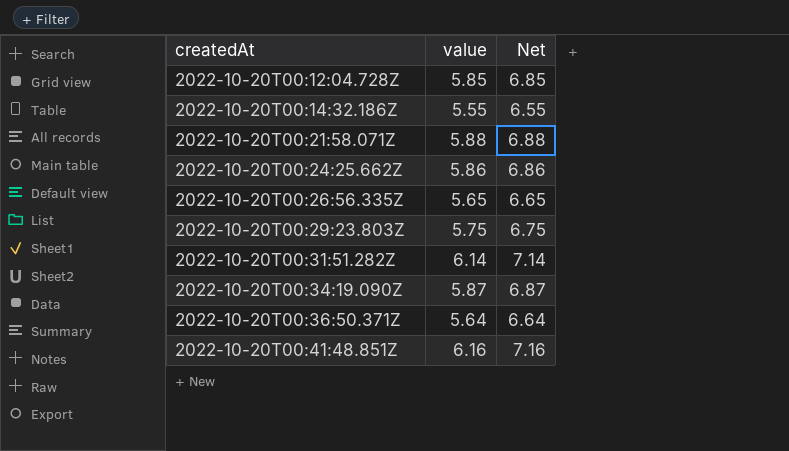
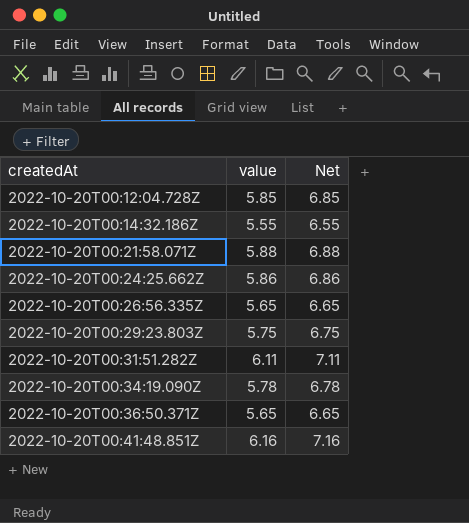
2022-10-20T00:31:51.282Z | value: 6.14 -> 6.11
2022-10-20T00:31:51.282Z | Net: 7.14 -> 7.11
2022-10-20T00:34:19.090Z | value: 5.87 -> 5.78
2022-10-20T00:34:19.090Z | Net: 6.87 -> 6.78
2022-10-20T00:36:50.371Z | value: 5.64 -> 5.65
2022-10-20T00:36:50.371Z | Net: 6.64 -> 6.65

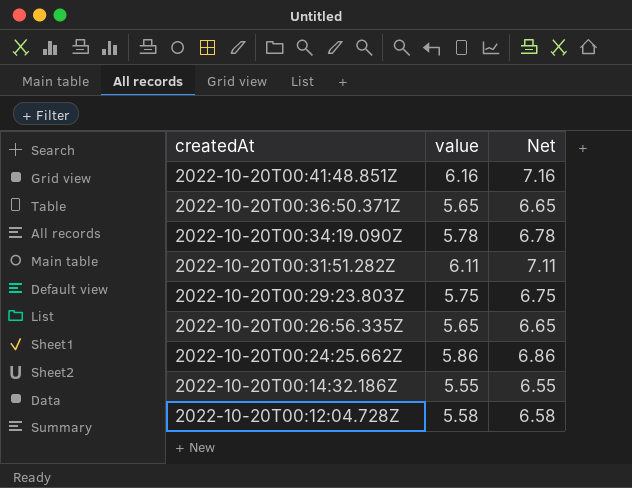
row order: createdAt ascending -> createdAt descending
row 2022-10-20T00:21:58.071Z: 5.88 | 6.88 -> none
2022-10-20T00:12:04.728Z | value: 5.85 -> 5.58
2022-10-20T00:12:04.728Z | Net: 6.85 -> 6.58

